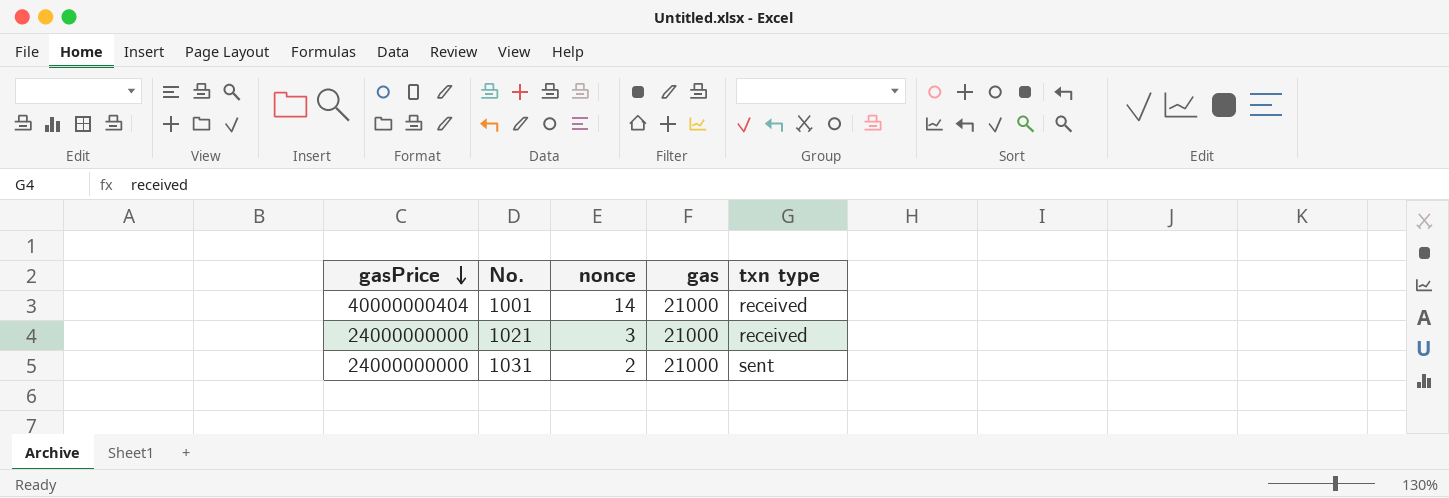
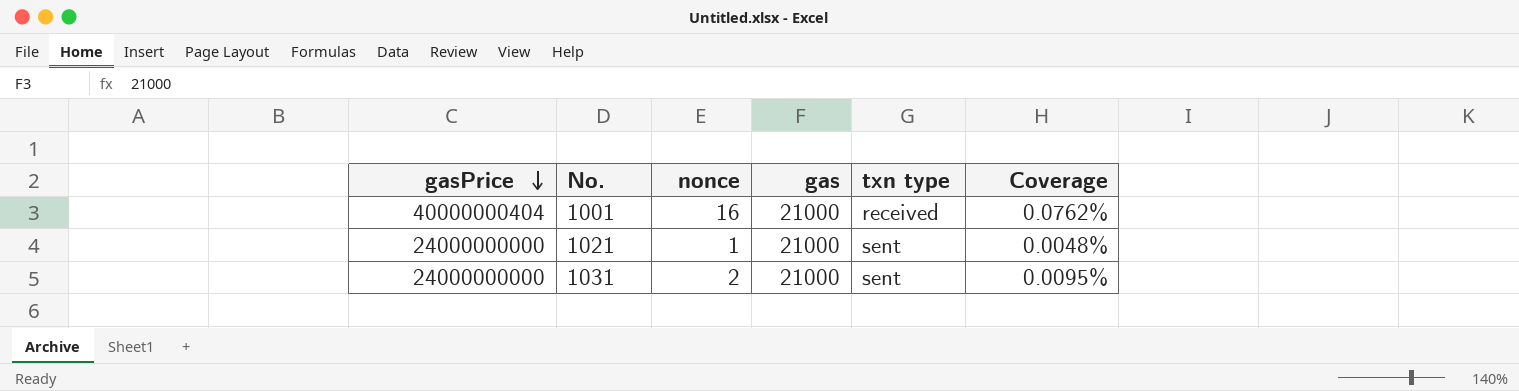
column Coverage | formula: none -> [nonce] / [gas]
1001 | nonce: 14 -> 16
1021 | nonce: 3 -> 1
1021 | txn type: received -> sent

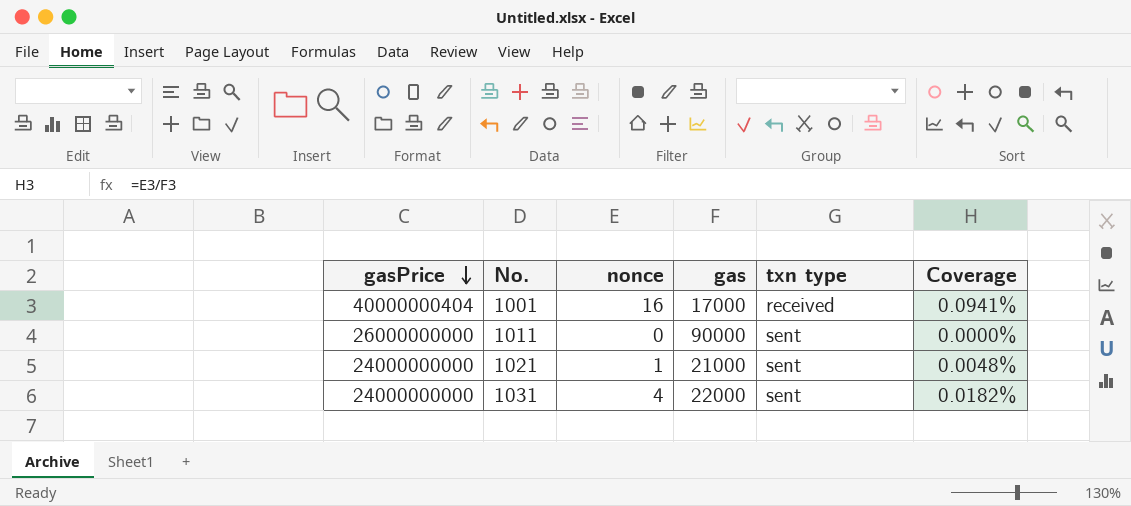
1001 | gas: 21000 -> 17000
1001 | Coverage: 0.0762% -> 0.0941%
row 1011: none -> 26000000000 | 0 | 90000 | sent | 0.0000%
1031 | nonce: 2 -> 4
1031 | gas: 21000 -> 22000
1031 | Coverage: 0.0095% -> 0.0182%

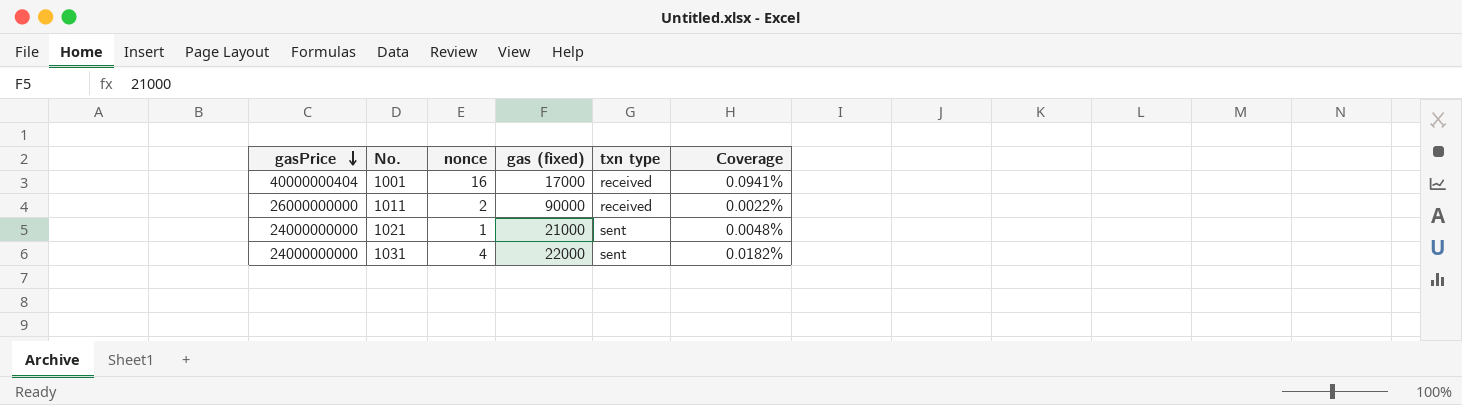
column name: gas -> gas (fixed)
1011 | nonce: 0 -> 2
1011 | txn type: sent -> received
1011 | Coverage: 0.0000% -> 0.0022%

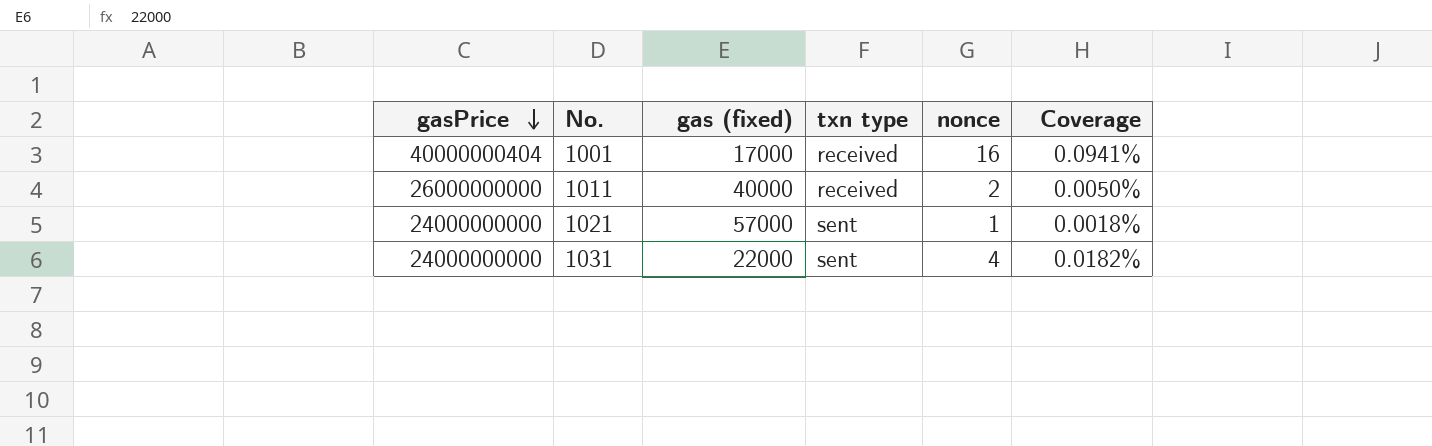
column nonce | position: 3 -> 5
1011 | gas (fixed): 90000 -> 40000
1011 | Coverage: 0.0022% -> 0.0050%
1021 | gas (fixed): 21000 -> 57000
1021 | Coverage: 0.0048% -> 0.0018%

